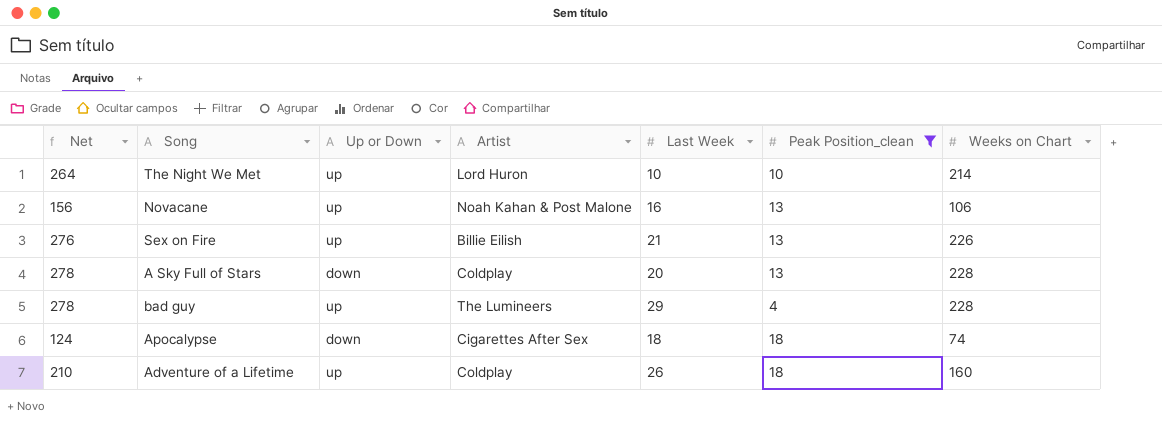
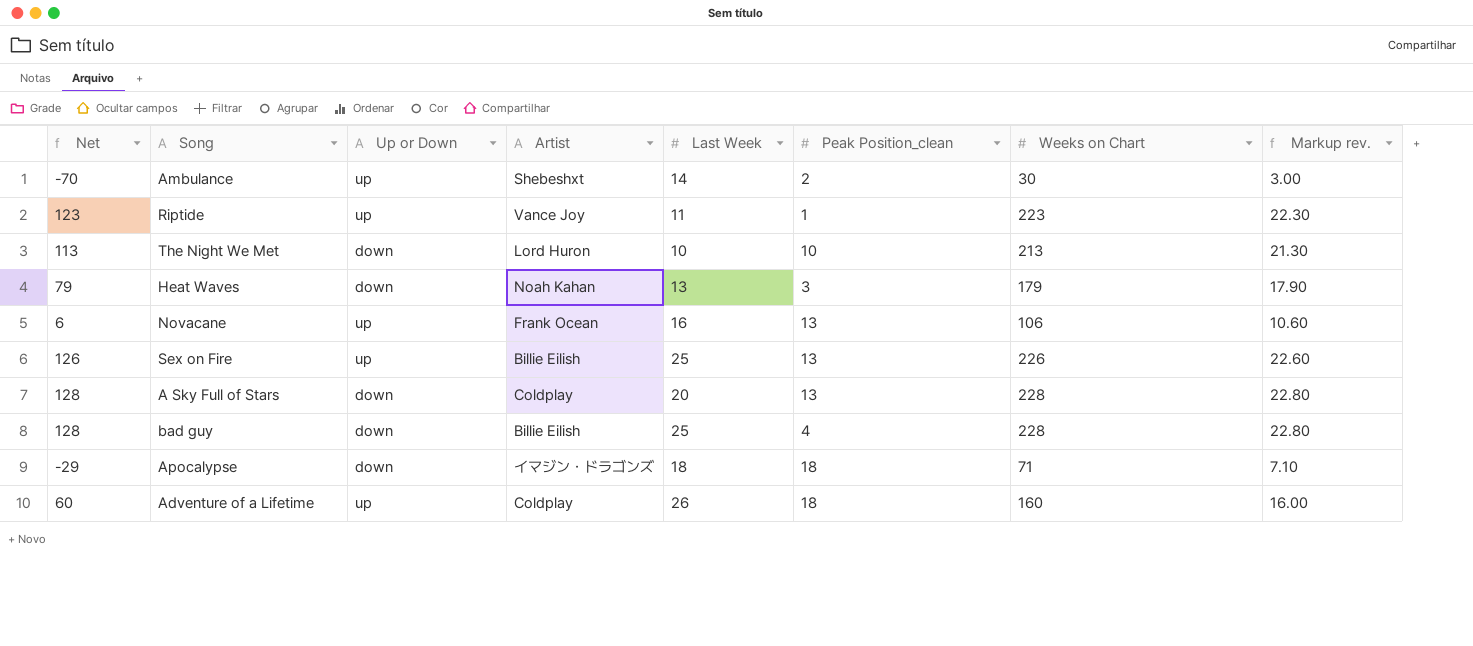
filter: Peak Position_clean >= 4 -> none
column Net | formula: [Weeks on Chart] + 50 -> [Weeks on Chart] - 100
column Markup rev. | formula: none -> [Weeks on Chart] * 0.1
The Night We Met | Up or Down: up -> down
The Night We Met | Weeks on Chart: 214 -> 213
Novacane | Artist: Noah Kahan & Post Malone -> Frank Ocean
Sex on Fire | Last Week: 21 -> 25
bad guy | Up or Down: up -> down
bad guy | Artist: The Lumineers -> Billie Eilish
bad guy | Last Week: 29 -> 25
Apocalypse | Artist: Cigarettes After Sex -> イマジン・ドラゴンズ
Apocalypse | Weeks on Chart: 74 -> 71

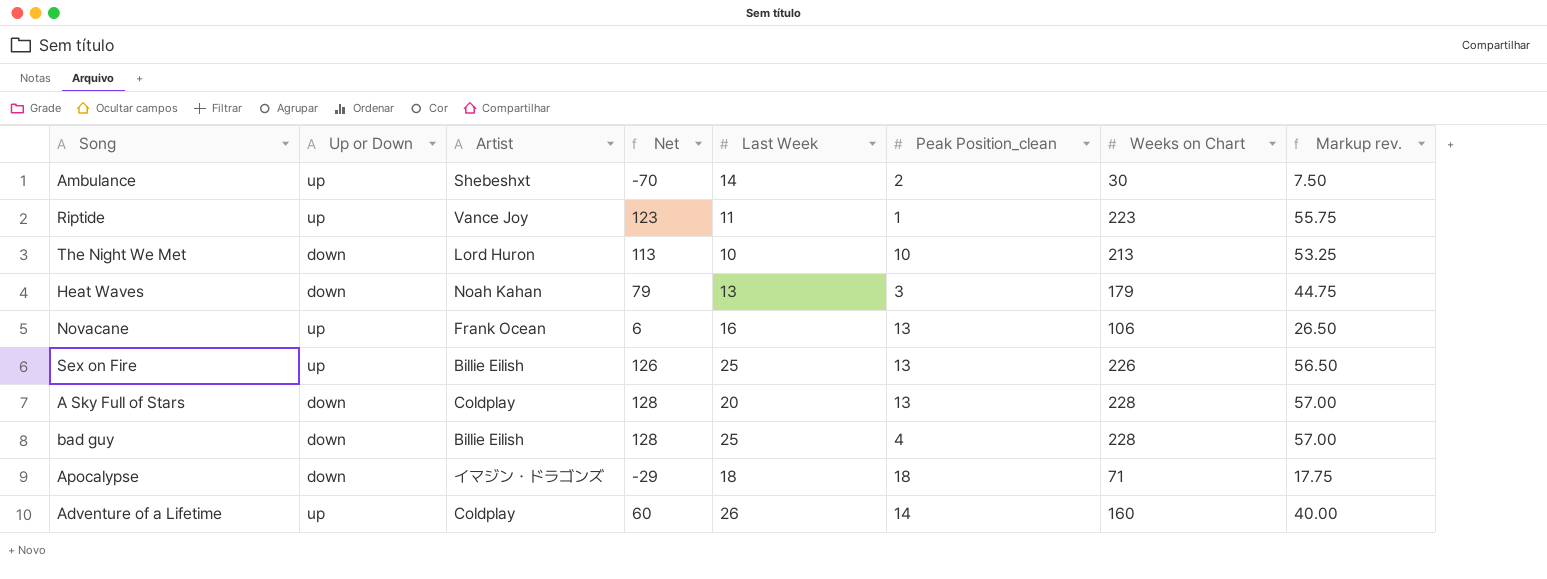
column Net | position: 1 -> 4
column Markup rev. | formula: [Weeks on Chart] * 0.1 -> [Weeks on Chart] * 0.25
Adventure of a Lifetime | Peak Position_clean: 18 -> 14

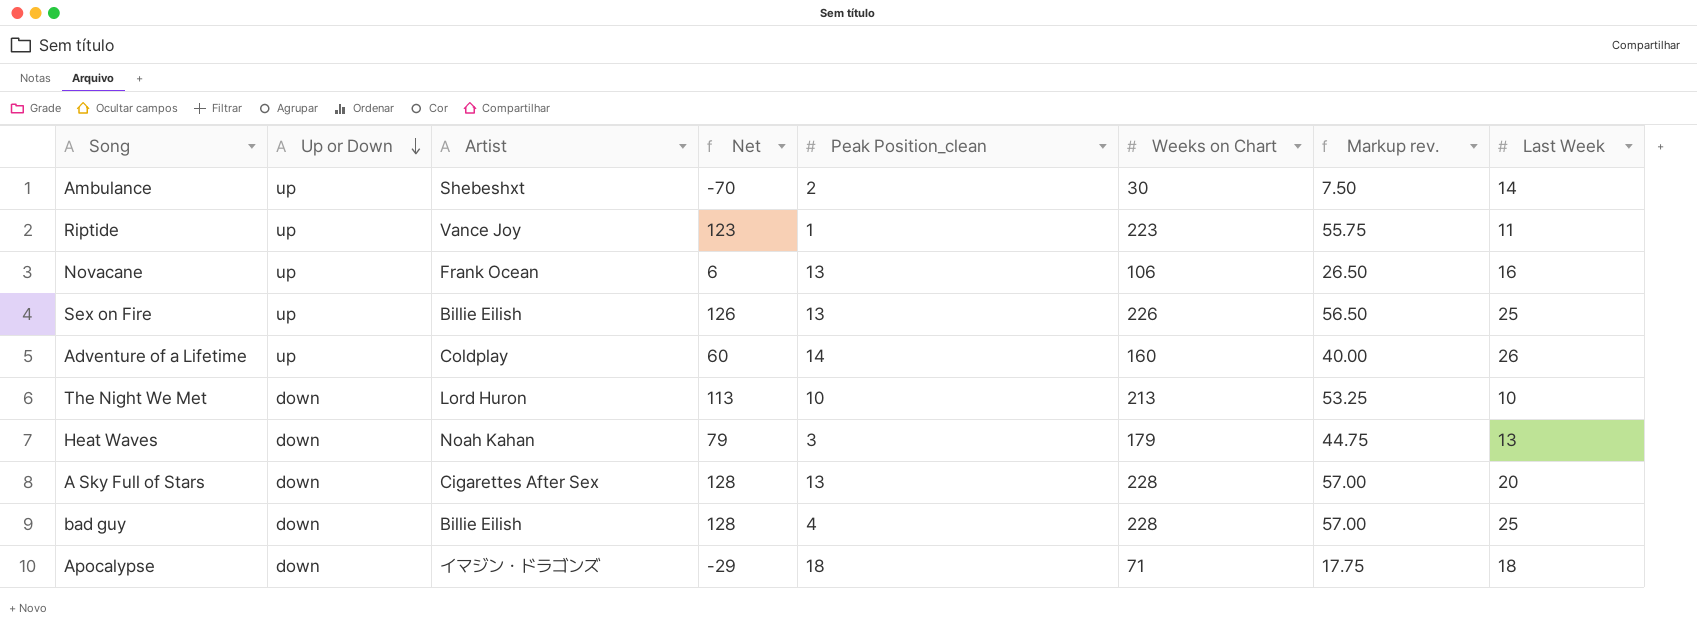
row order: none -> Up or Down descending
column Last Week | position: 5 -> 8
A Sky Full of Stars | Artist: Coldplay -> Cigarettes After Sex

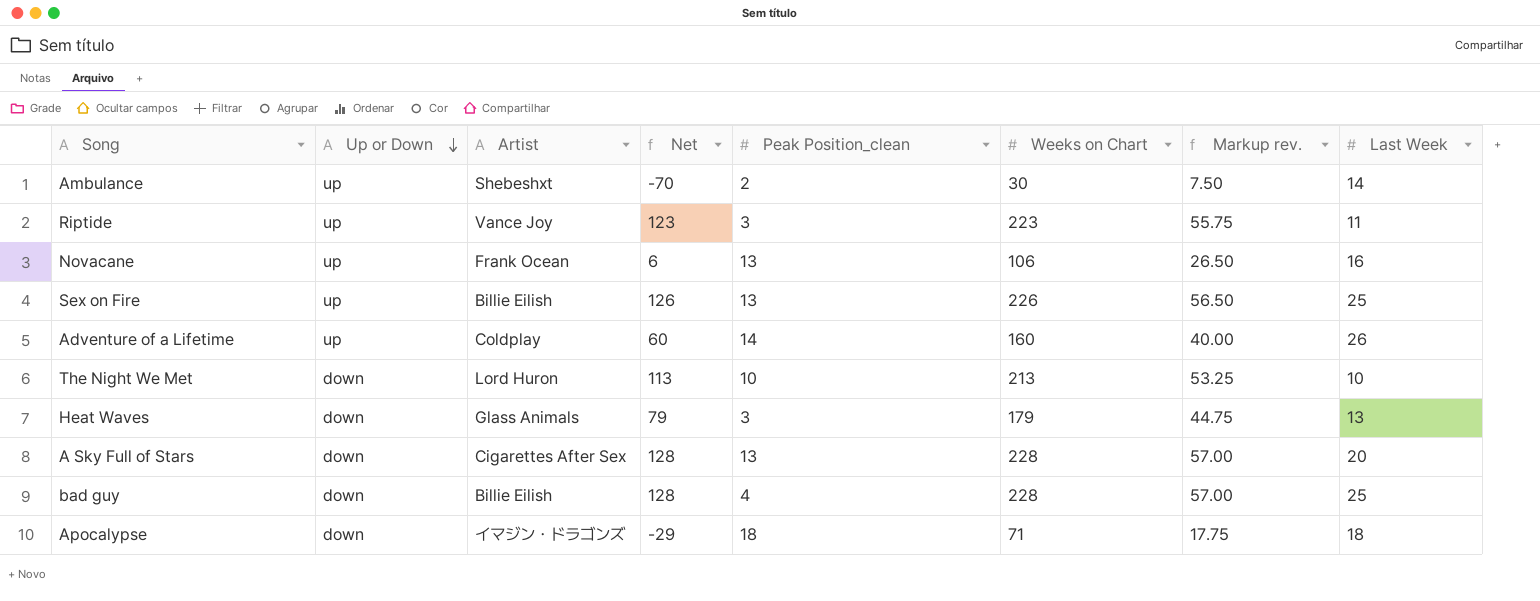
Riptide | Peak Position_clean: 1 -> 3
Heat Waves | Artist: Noah Kahan -> Glass Animals

